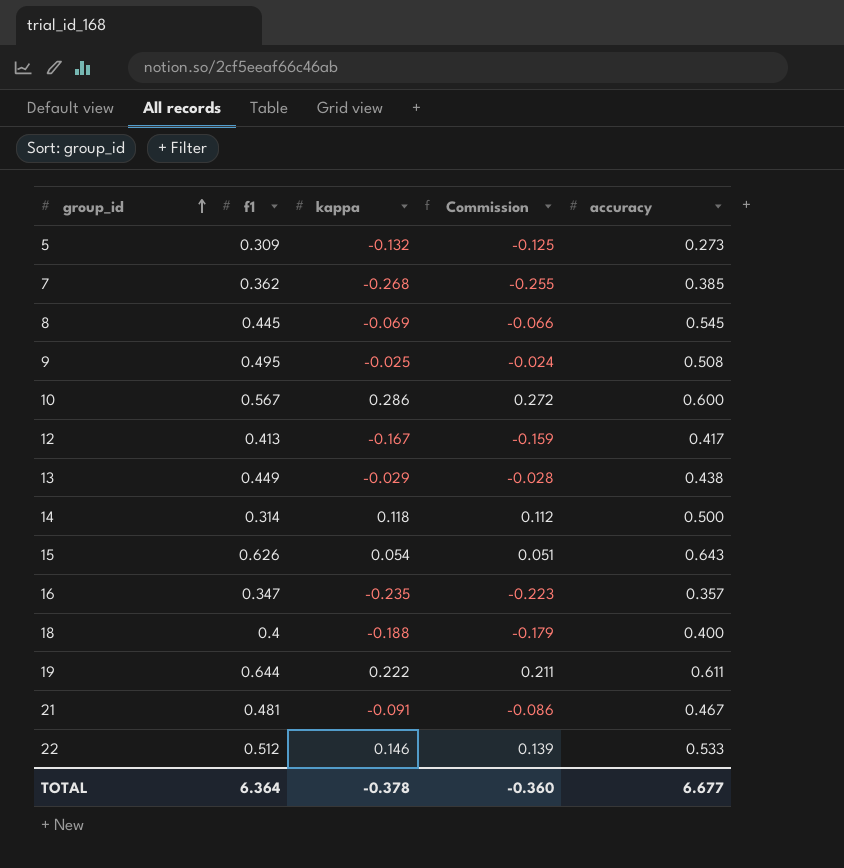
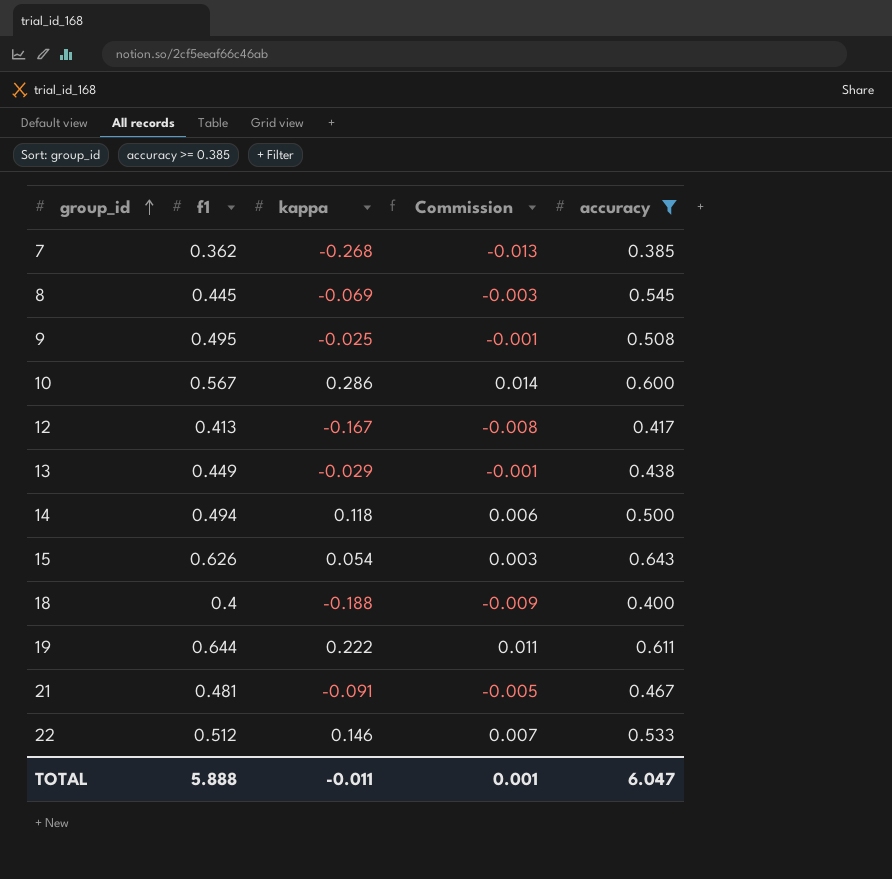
filter: none -> accuracy >= 0.385
column Commission | formula: [kappa] * 0.95 -> [kappa] * 0.05
14 | f1: 0.314 -> 0.494
TOTAL | f1: 6.364 -> 5.888
TOTAL | kappa: -0.378 -> -0.011
TOTAL | Commission: -0.360 -> 0.001
TOTAL | accuracy: 6.677 -> 6.047

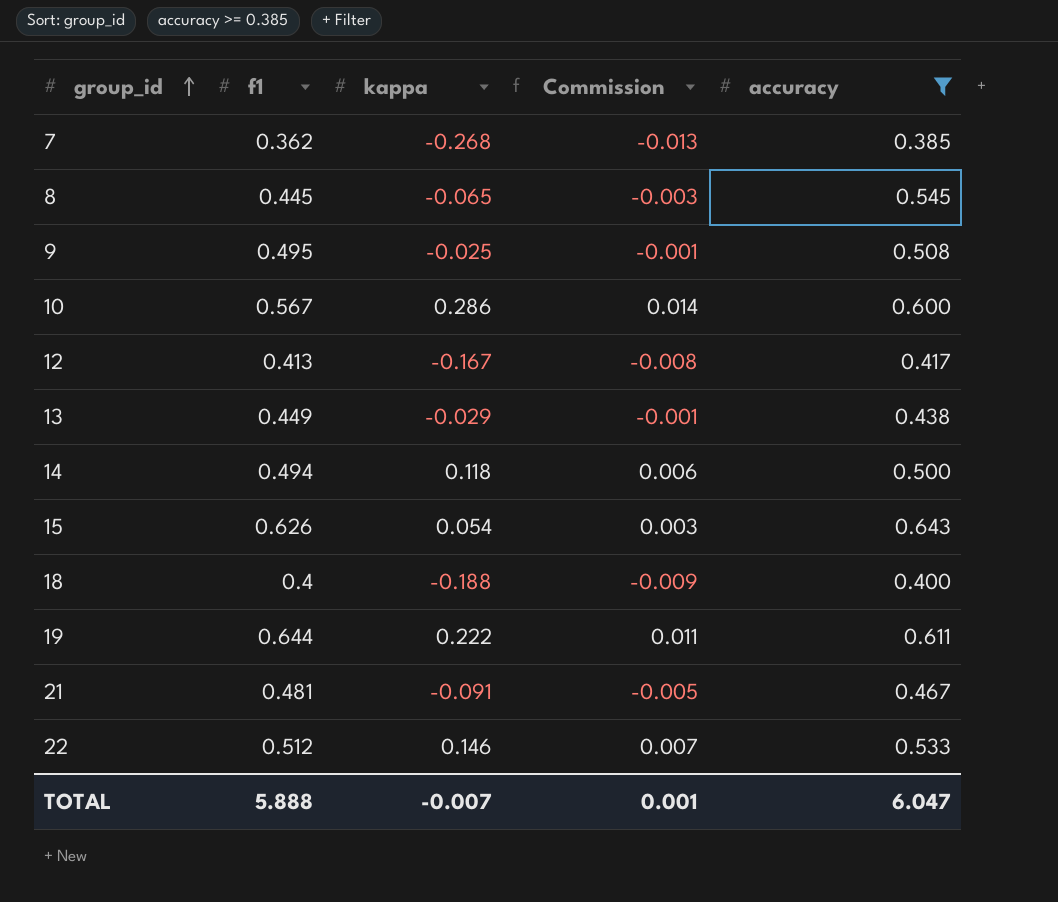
8 | kappa: -0.069 -> -0.065
TOTAL | kappa: -0.011 -> -0.007

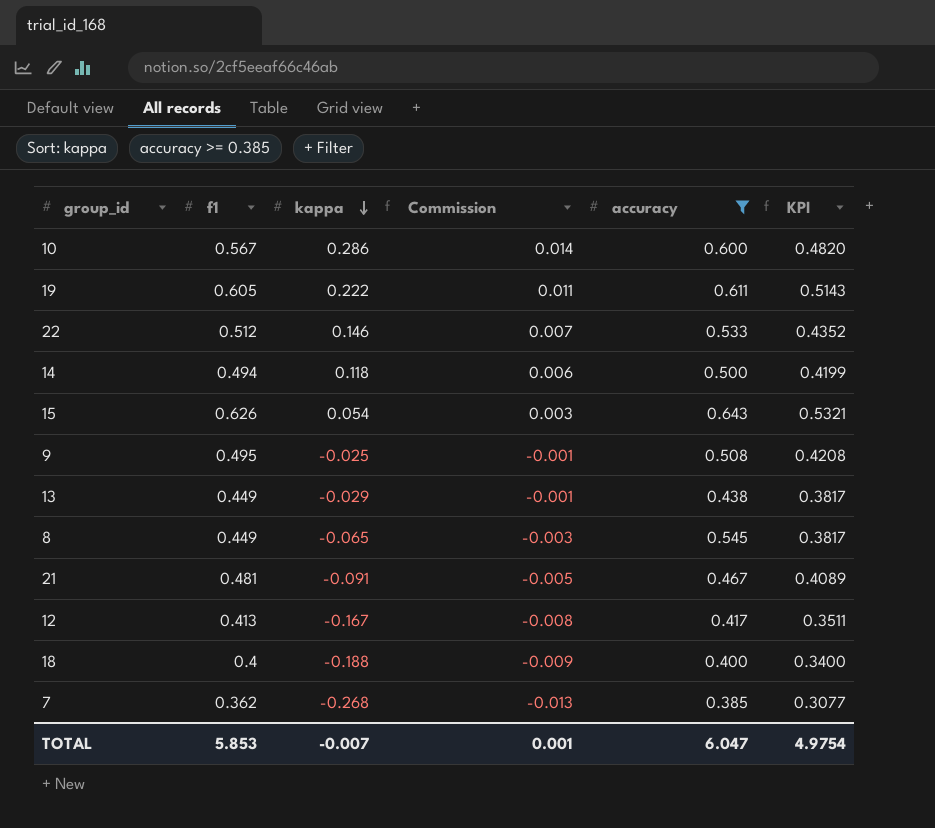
row order: group_id ascending -> kappa descending
column KPI | formula: none -> [f1] * 0.85
19 | f1: 0.644 -> 0.605
8 | f1: 0.445 -> 0.449
TOTAL | f1: 5.888 -> 5.853

